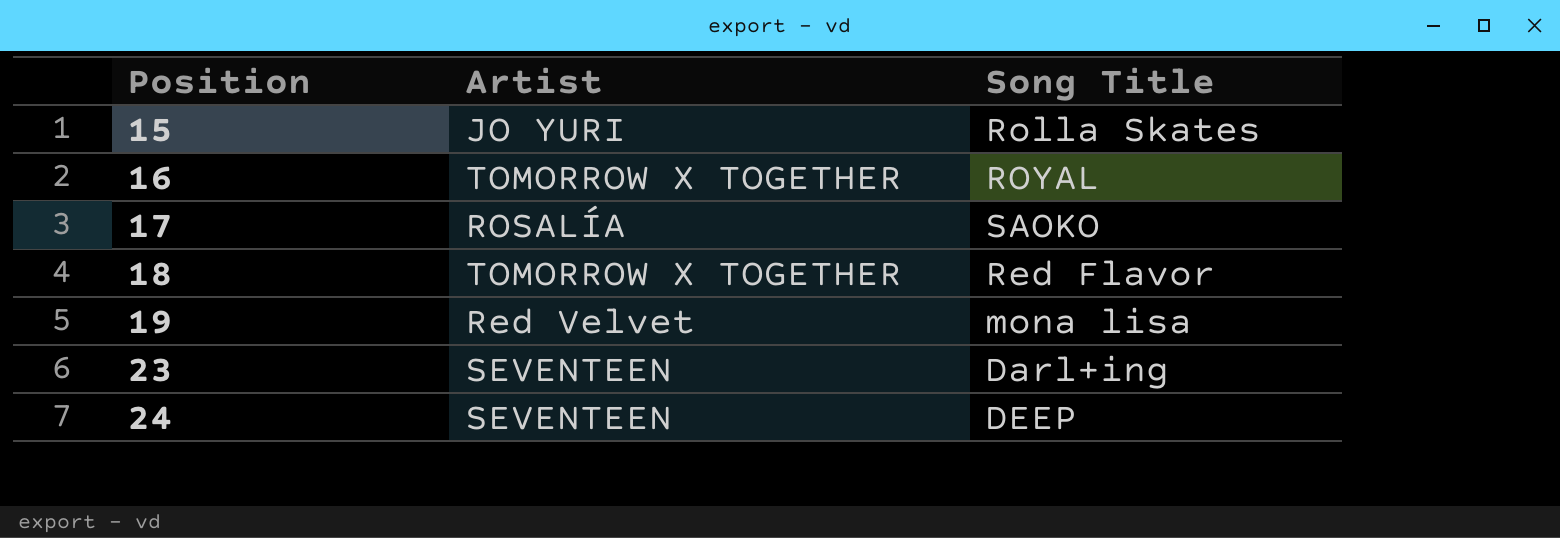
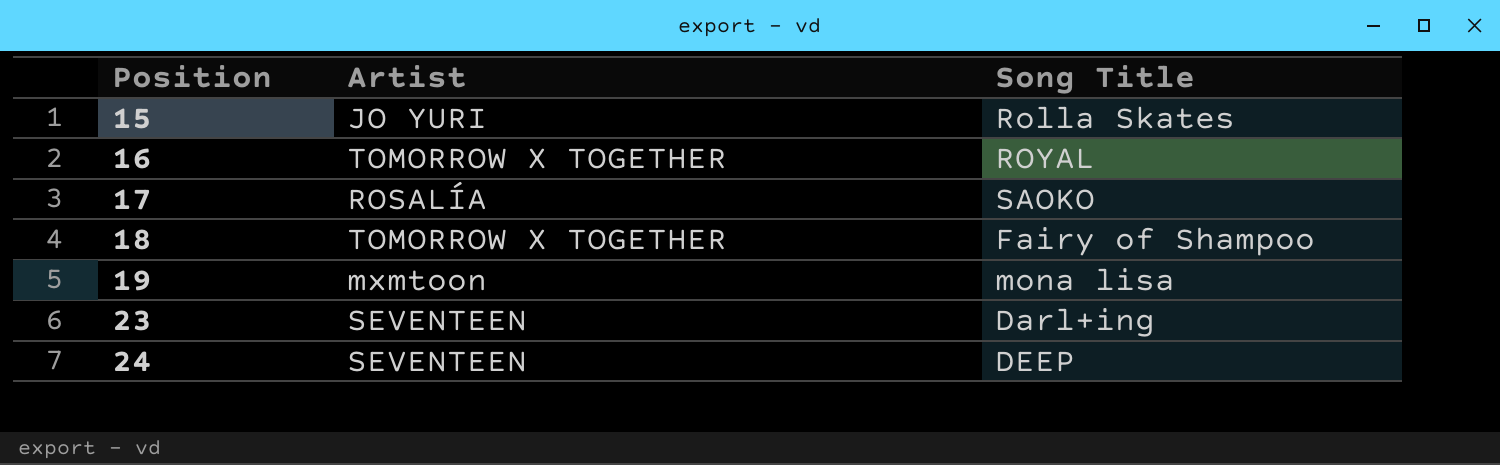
18 | Song Title: Red Flavor -> Fairy of Shampoo
19 | Artist: Red Velvet -> mxmtoon

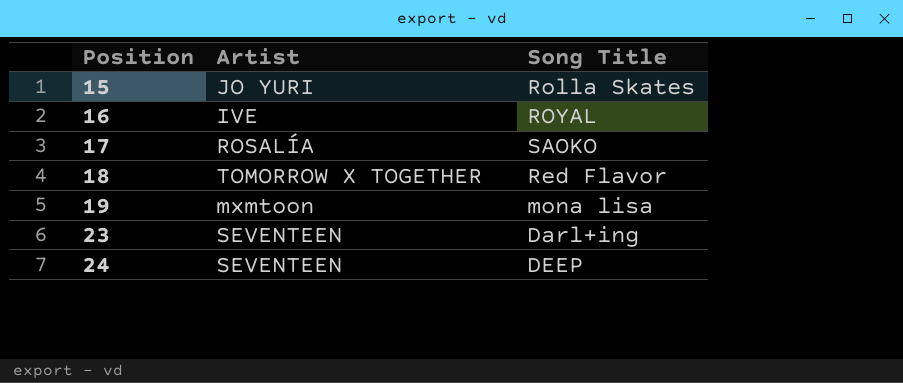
16 | Artist: TOMORROW X TOGETHER -> IVE
18 | Song Title: Fairy of Shampoo -> Red Flavor

